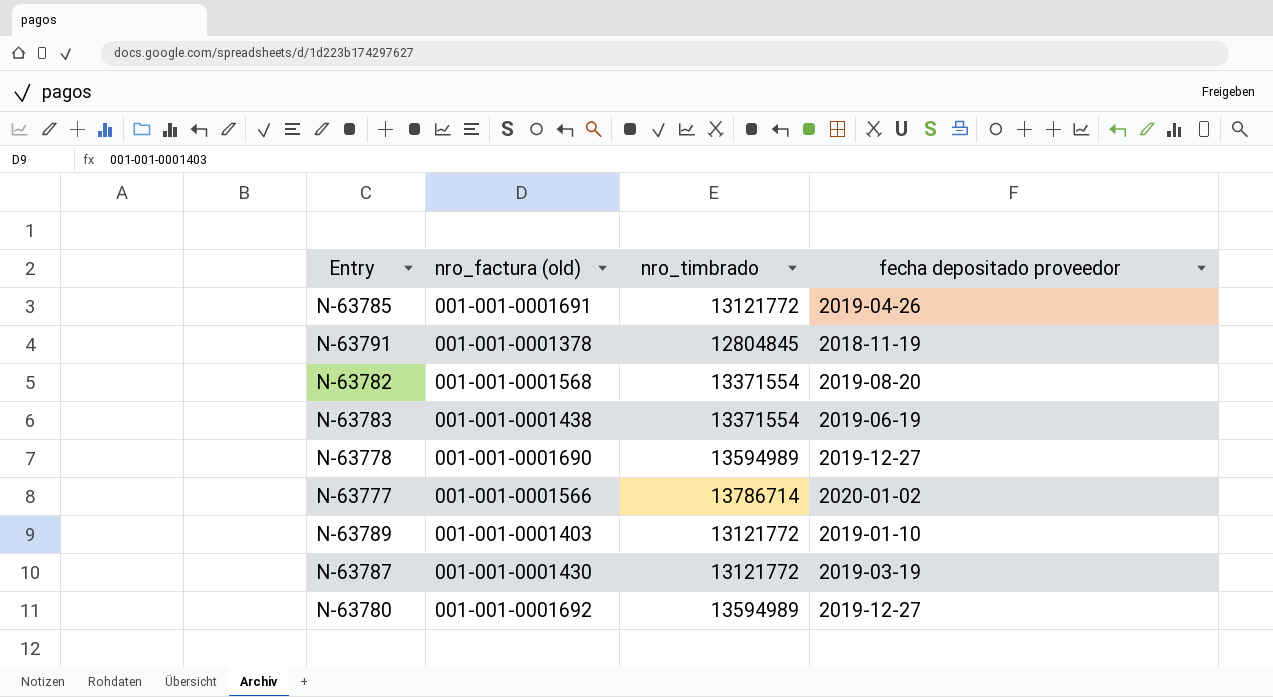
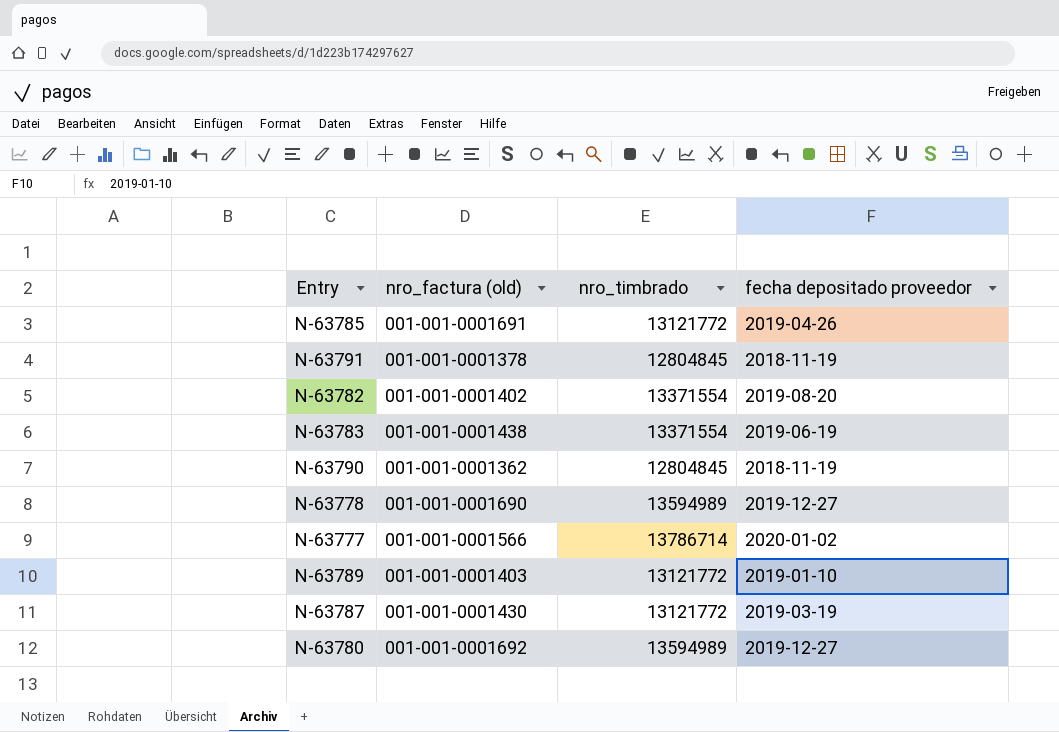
N-63782 | nro_factura (old): 001-001-0001568 -> 001-001-0001402
row N-63790: none -> 001-001-0001362 | 12804845 | 2018-11-19

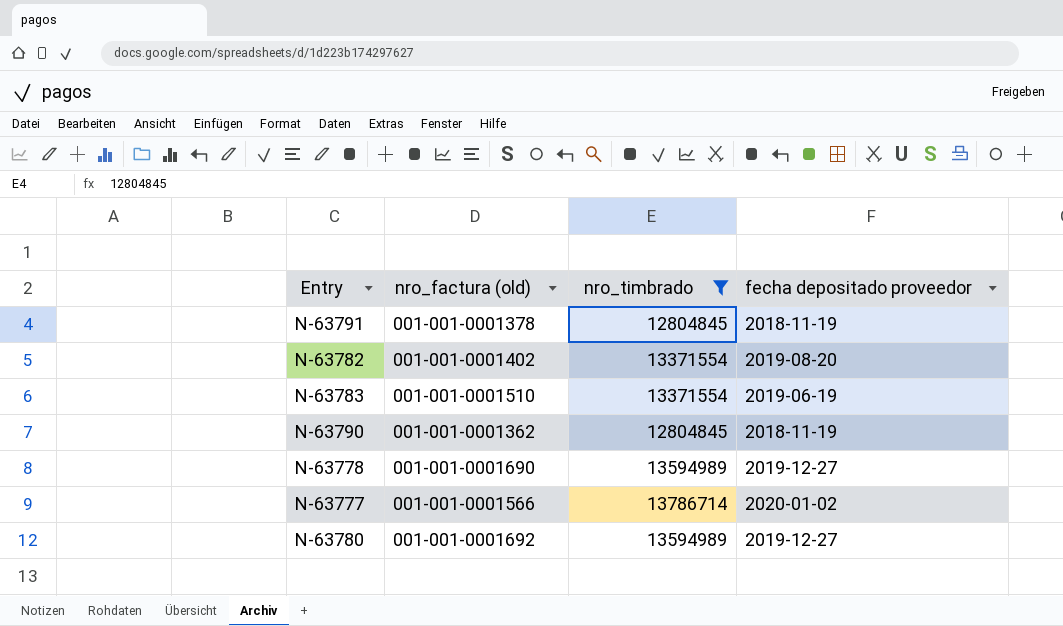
filter: none -> nro_timbrado != 13121772
N-63783 | nro_factura (old): 001-001-0001438 -> 001-001-0001510

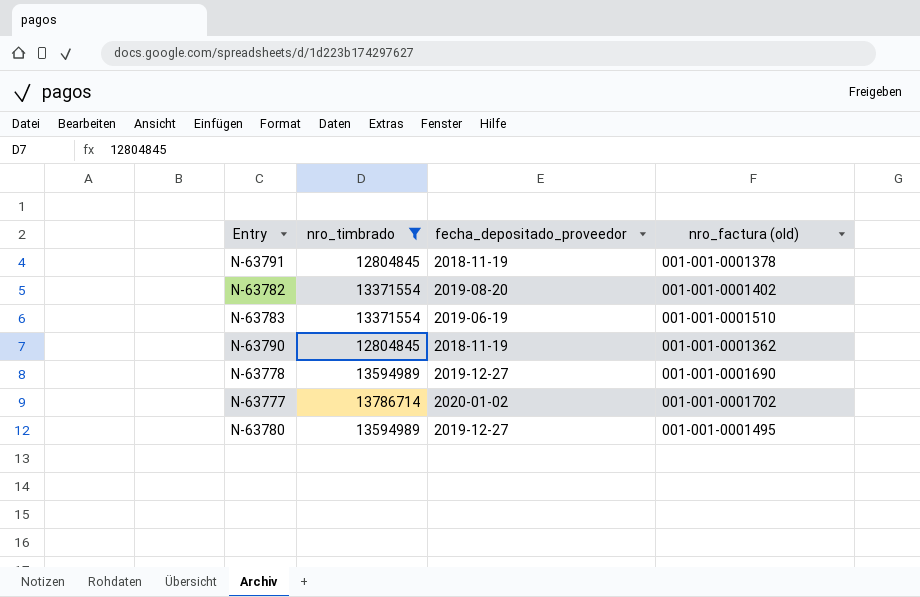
column name: fecha depositado proveedor -> fecha_depositado_proveedor
column nro_factura (old) | position: 2 -> 4
N-63777 | nro_factura (old): 001-001-0001566 -> 001-001-0001702
N-63780 | nro_factura (old): 001-001-0001692 -> 001-001-0001495

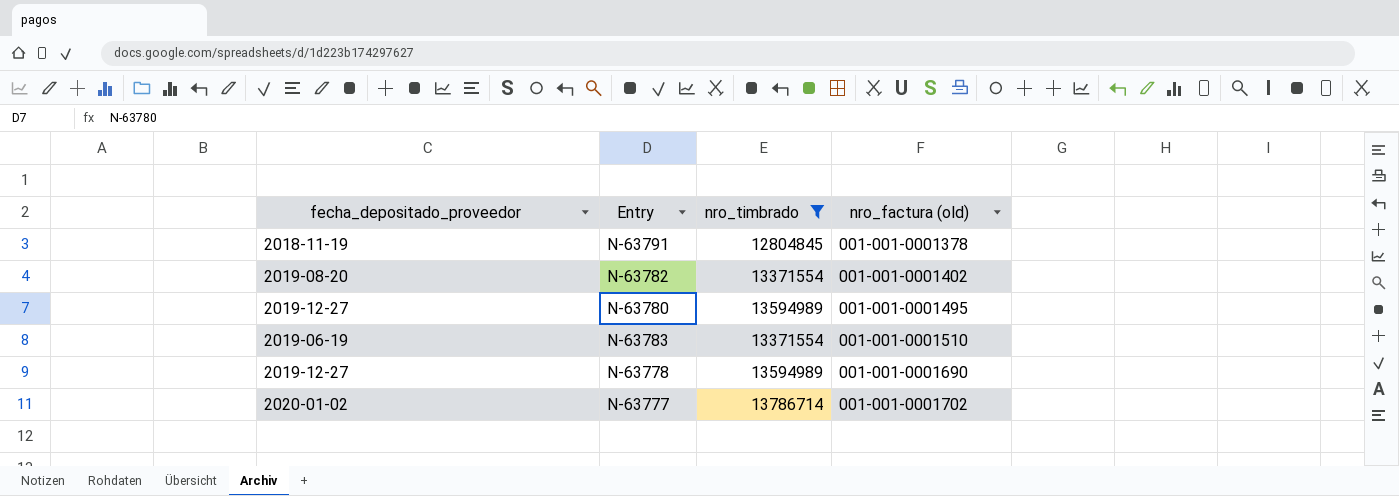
row order: none -> nro_factura (old) ascending
column fecha_depositado_proveedor | position: 3 -> 1
row N-63790: 12804845 | 2018-11-19 | 001-001-0001362 -> none

